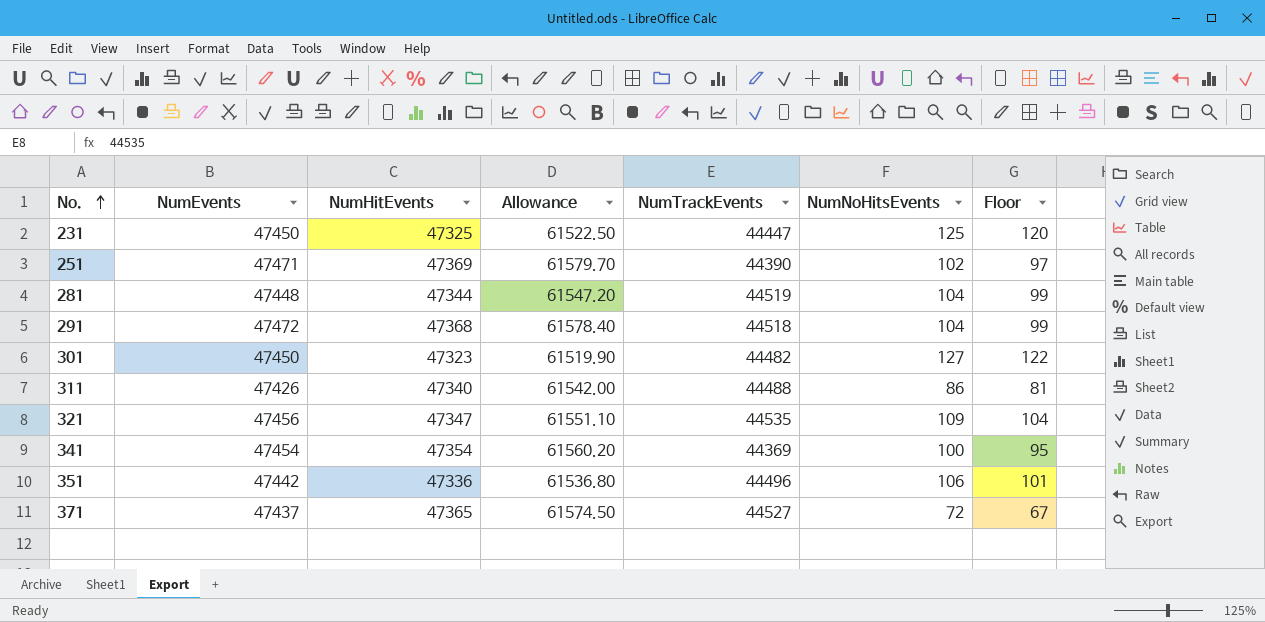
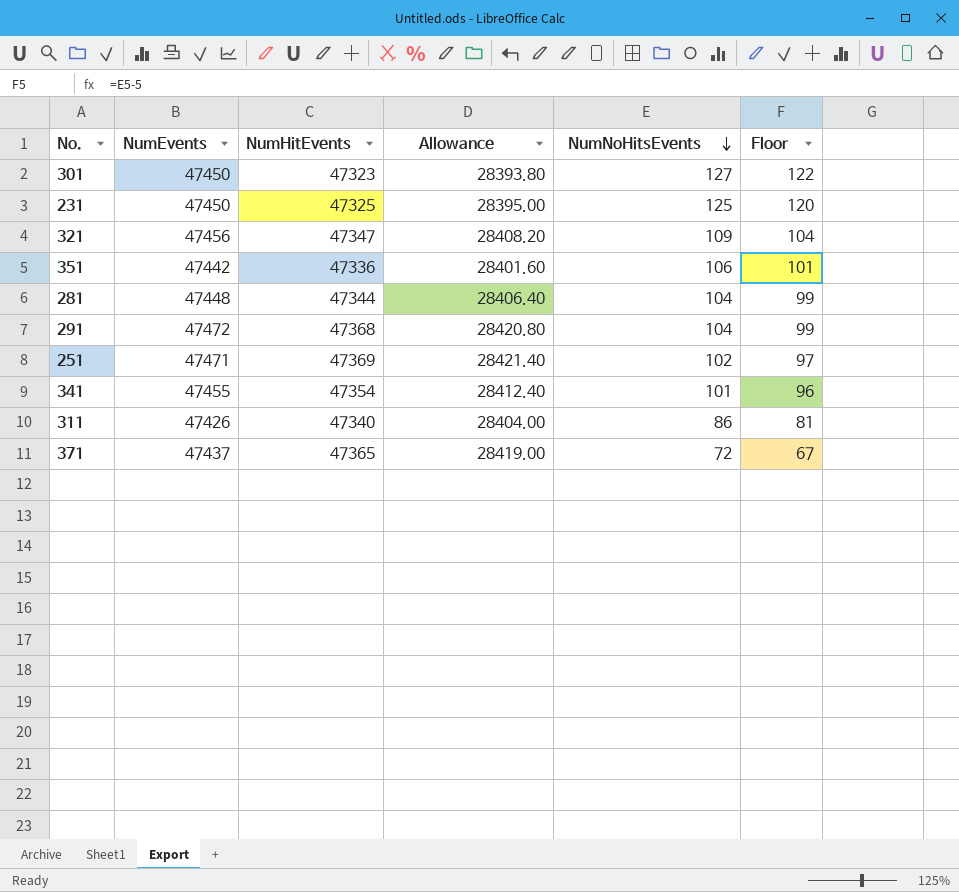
row order: No. ascending -> NumNoHitsEvents descending
column NumTrackEvents | position: 5 -> none
column Allowance | formula: [NumHitEvents] * 1.3 -> [NumHitEvents] * 0.6
341 | NumEvents: 47454 -> 47455
341 | NumNoHitsEvents: 100 -> 101
341 | Floor: 95 -> 96

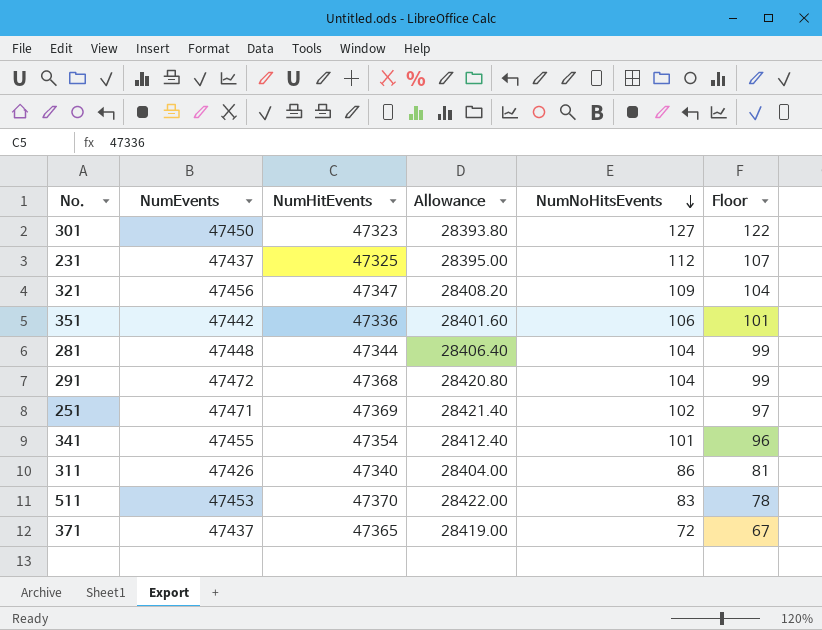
231 | NumEvents: 47450 -> 47437
231 | NumNoHitsEvents: 125 -> 112
231 | Floor: 120 -> 107
row 511: none -> 47453 | 47370 | 28422.00 | 83 | 78

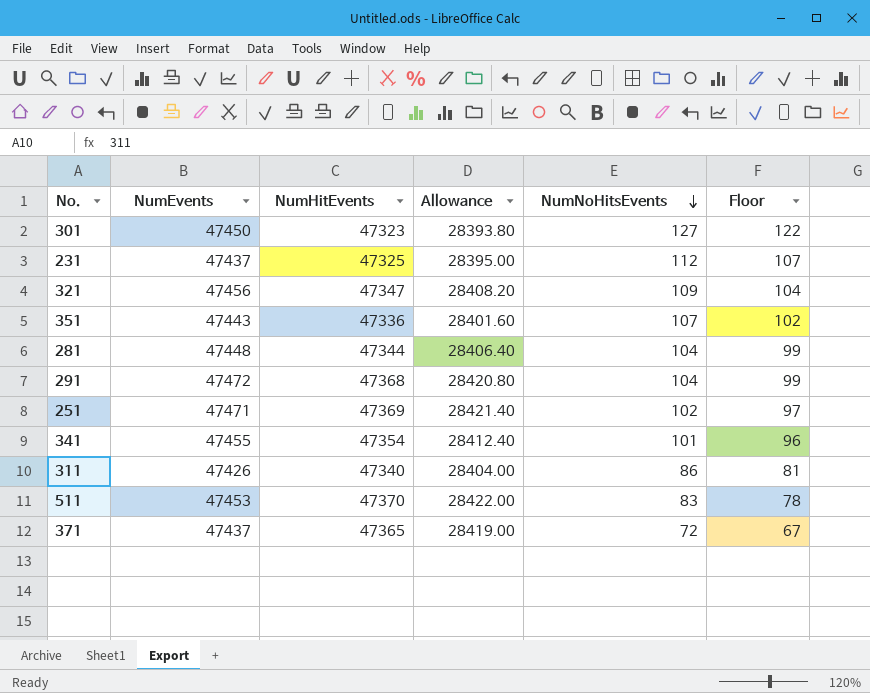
351 | NumEvents: 47442 -> 47443
351 | NumNoHitsEvents: 106 -> 107
351 | Floor: 101 -> 102

